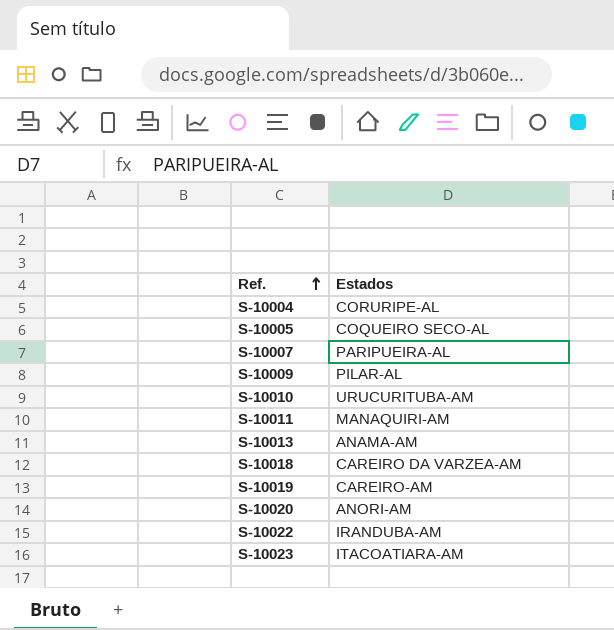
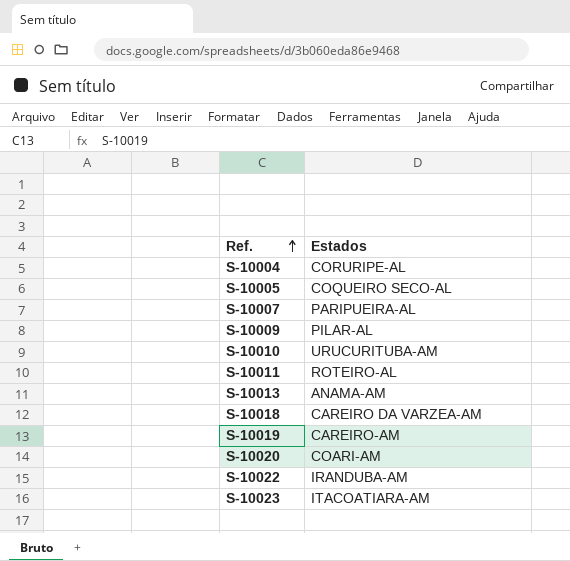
S-10011 | Estados: MANAQUIRI-AM -> ROTEIRO-AL
S-10020 | Estados: ANORI-AM -> COARI-AM

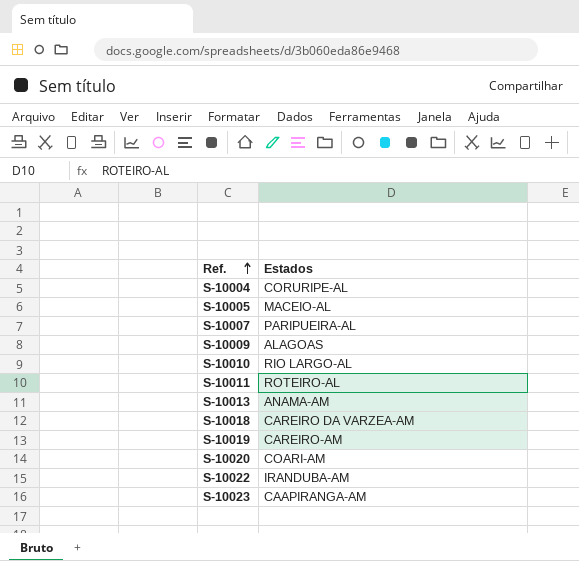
S-10005 | Estados: COQUEIRO SECO-AL -> MACEIO-AL
S-10009 | Estados: PILAR-AL -> ALAGOAS
S-10010 | Estados: URUCURITUBA-AM -> RIO LARGO-AL
S-10023 | Estados: ITACOATIARA-AM -> CAAPIRANGA-AM

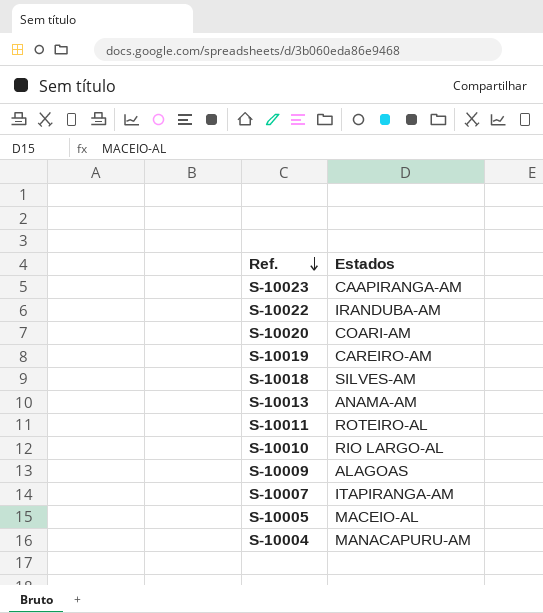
row order: Ref. ascending -> Ref. descending
S-10018 | Estados: CAREIRO DA VARZEA-AM -> SILVES-AM
S-10007 | Estados: PARIPUEIRA-AL -> ITAPIRANGA-AM
S-10004 | Estados: CORURIPE-AL -> MANACAPURU-AM

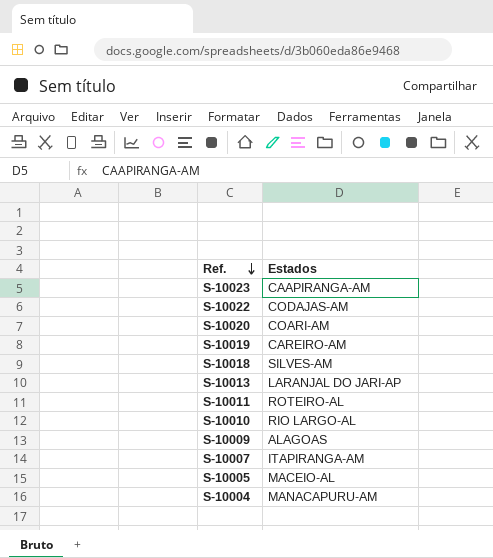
S-10022 | Estados: IRANDUBA-AM -> CODAJAS-AM
S-10013 | Estados: ANAMA-AM -> LARANJAL DO JARI-AP

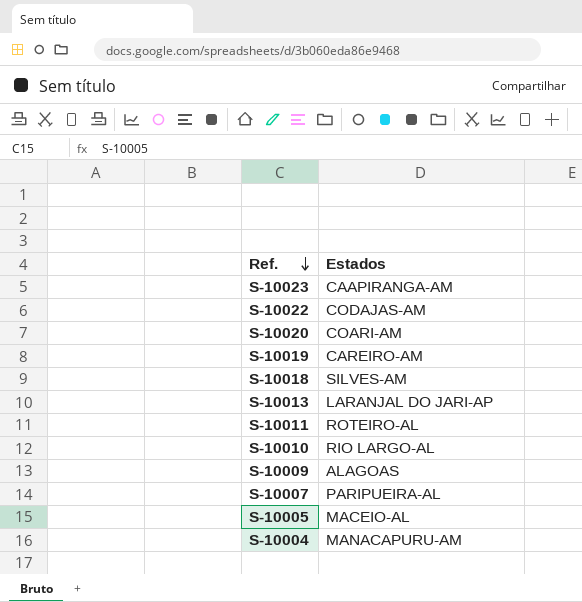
S-10007 | Estados: ITAPIRANGA-AM -> PARIPUEIRA-AL

